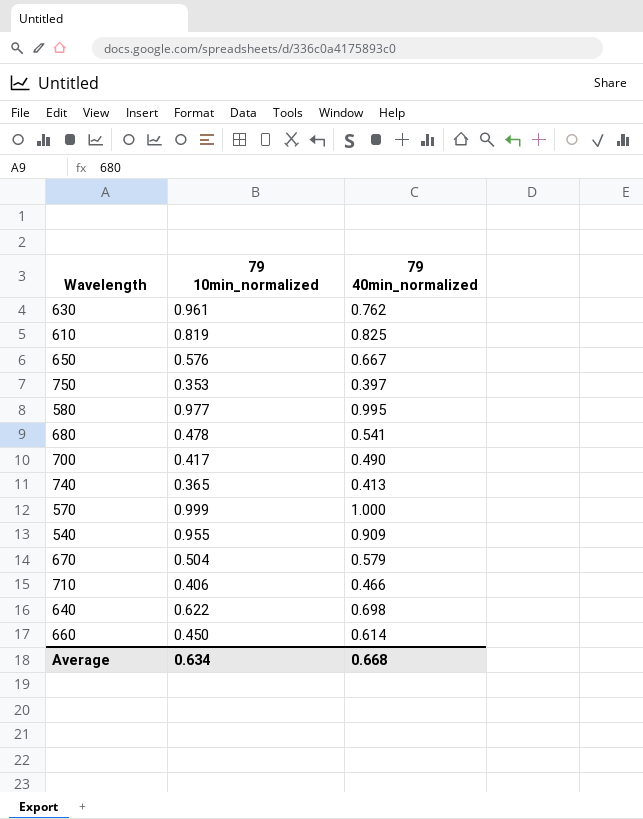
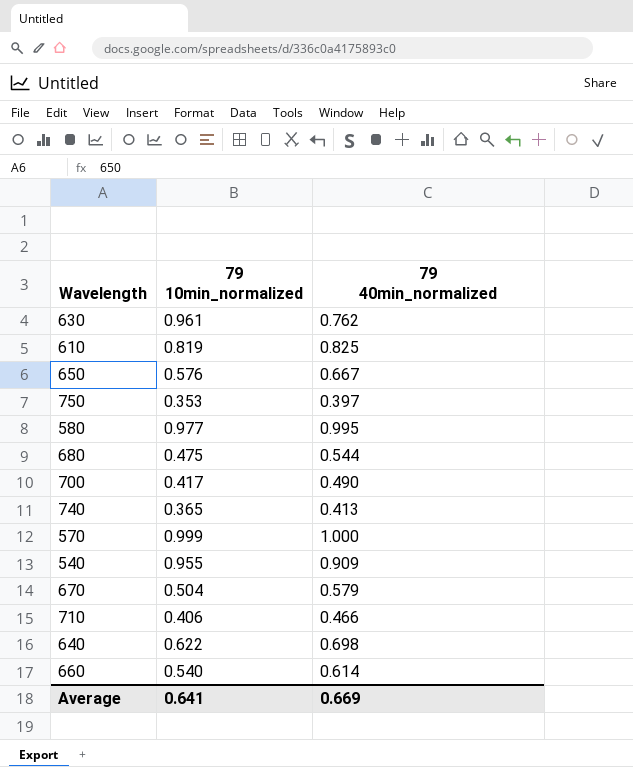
680 | 79 10min_normalized: 0.478 -> 0.475
680 | 79 40min_normalized: 0.541 -> 0.544
660 | 79 10min_normalized: 0.450 -> 0.540
Average | 79 10min_normalized: 0.634 -> 0.641
Average | 79 40min_normalized: 0.668 -> 0.669

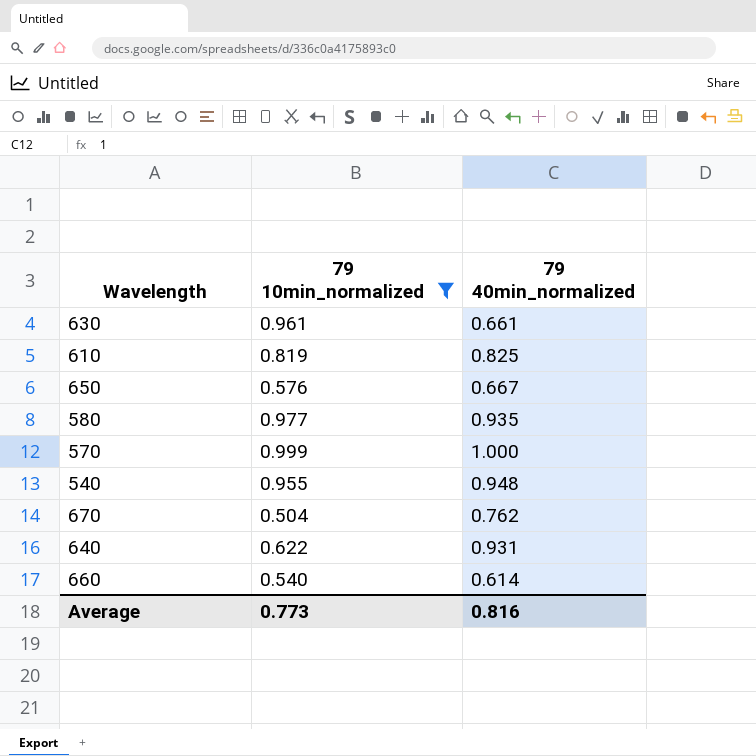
filter: none -> 79 10min_normalized >= 0.504
630 | 79 40min_normalized: 0.762 -> 0.661
580 | 79 40min_normalized: 0.995 -> 0.935
540 | 79 40min_normalized: 0.909 -> 0.948
670 | 79 40min_normalized: 0.579 -> 0.762
640 | 79 40min_normalized: 0.698 -> 0.931
Average | 79 10min_normalized: 0.641 -> 0.773
Average | 79 40min_normalized: 0.669 -> 0.816

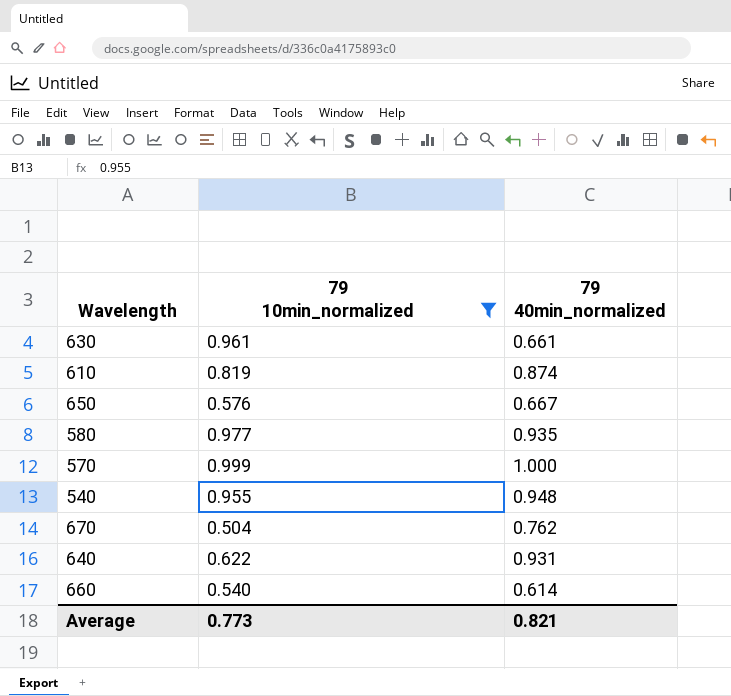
610 | 79 40min_normalized: 0.825 -> 0.874
Average | 79 40min_normalized: 0.816 -> 0.821

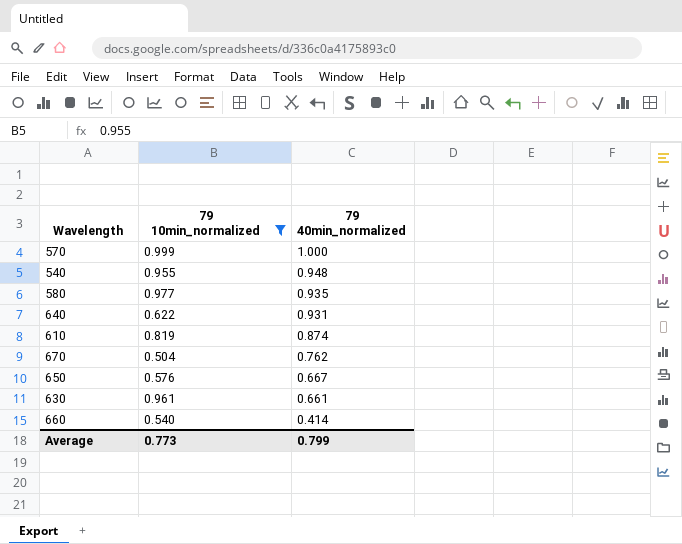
row order: none -> 79 40min_normalized descending
660 | 79 40min_normalized: 0.614 -> 0.414
Average | 79 40min_normalized: 0.821 -> 0.799

